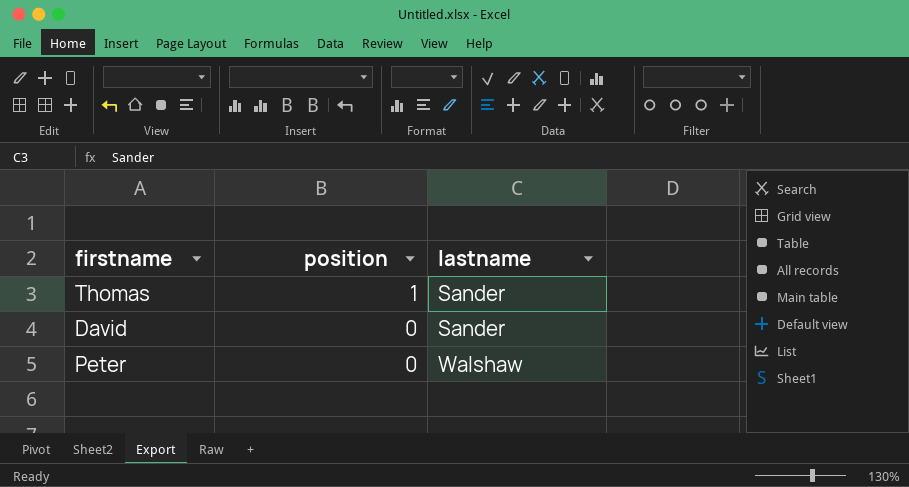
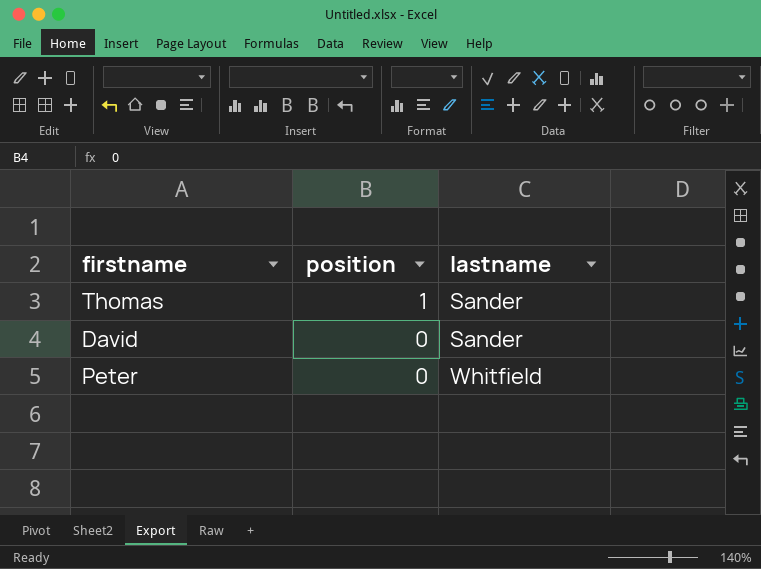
Peter | lastname: Walshaw -> Whitfield

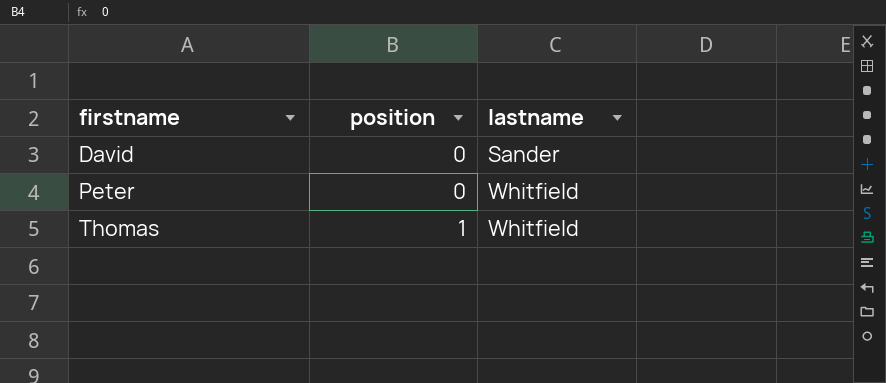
row order: position descending -> firstname ascending
Thomas | lastname: Sander -> Whitfield

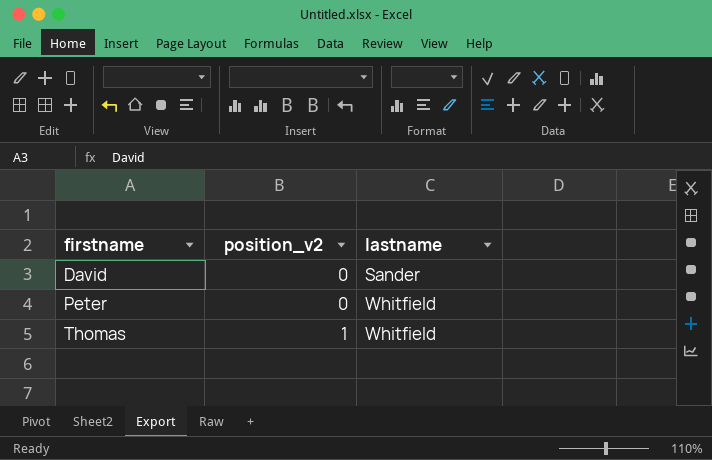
column name: position -> position_v2

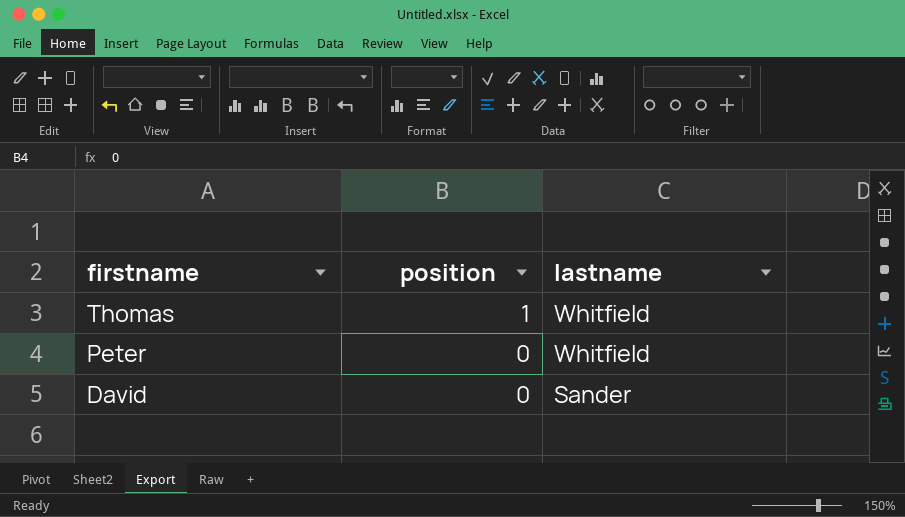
row order: firstname ascending -> firstname descending
column name: position_v2 -> position

